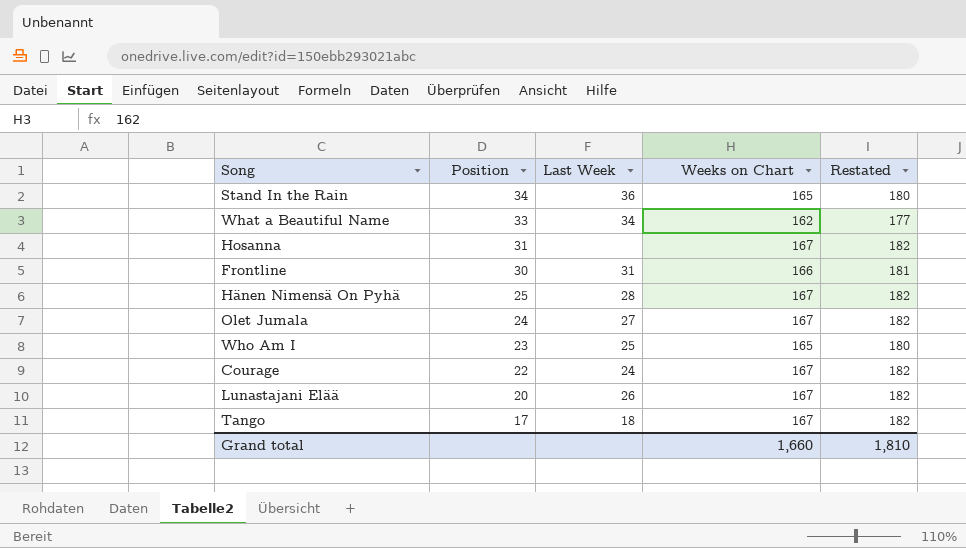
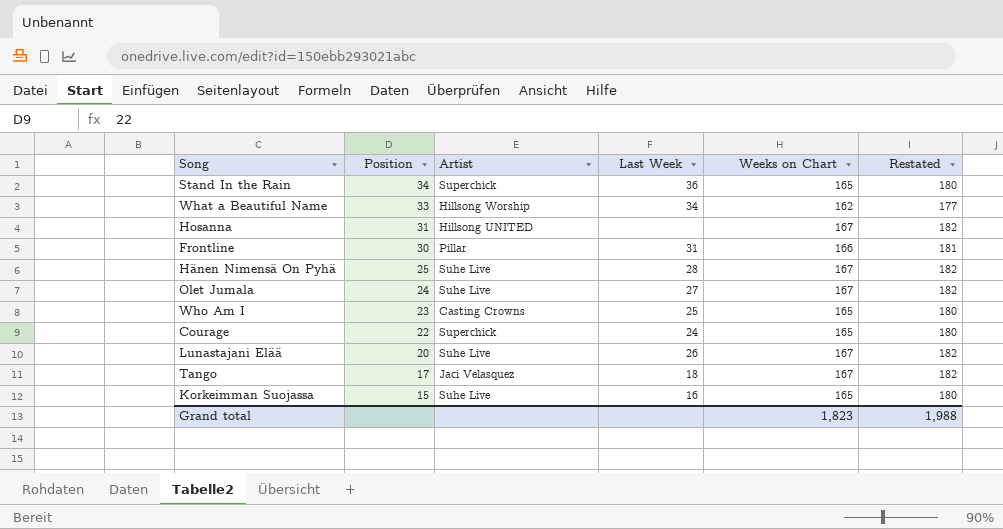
column Artist | position: none -> 3
Courage | Weeks on Chart: 167 -> 165
Courage | Restated: 182 -> 180
row Korkeimman Suojassa: none -> 15 | Suhe Live | 16 | 165 | 180
Grand total | Weeks on Chart: 1,660 -> 1,823
Grand total | Restated: 1,810 -> 1,988

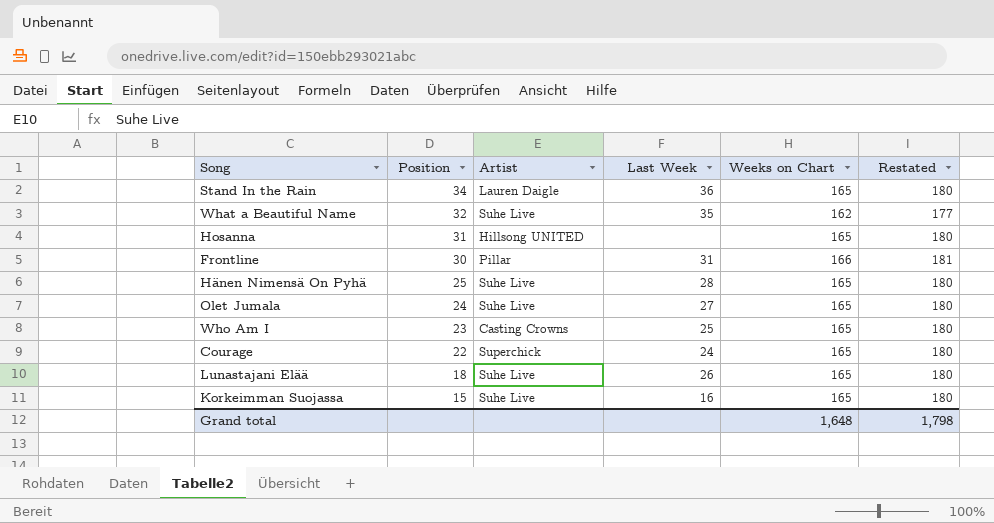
row Tango: 17 | Jaci Velasquez | 18 | 167 | 182 -> none
Stand In the Rain | Artist: Superchick -> Lauren Daigle
What a Beautiful Name | Position: 33 -> 32
What a Beautiful Name | Artist: Hillsong Worship -> Suhe Live
What a Beautiful Name | Last Week: 34 -> 35
Hosanna | Weeks on Chart: 167 -> 165
Hosanna | Restated: 182 -> 180
Hänen Nimensä On Pyhä | Weeks on Chart: 167 -> 165
Hänen Nimensä On Pyhä | Restated: 182 -> 180
Olet Jumala | Weeks on Chart: 167 -> 165
Olet Jumala | Restated: 182 -> 180
Lunastajani Elää | Position: 20 -> 18
Lunastajani Elää | Weeks on Chart: 167 -> 165
Lunastajani Elää | Restated: 182 -> 180
Grand total | Weeks on Chart: 1,823 -> 1,648
Grand total | Restated: 1,988 -> 1,798

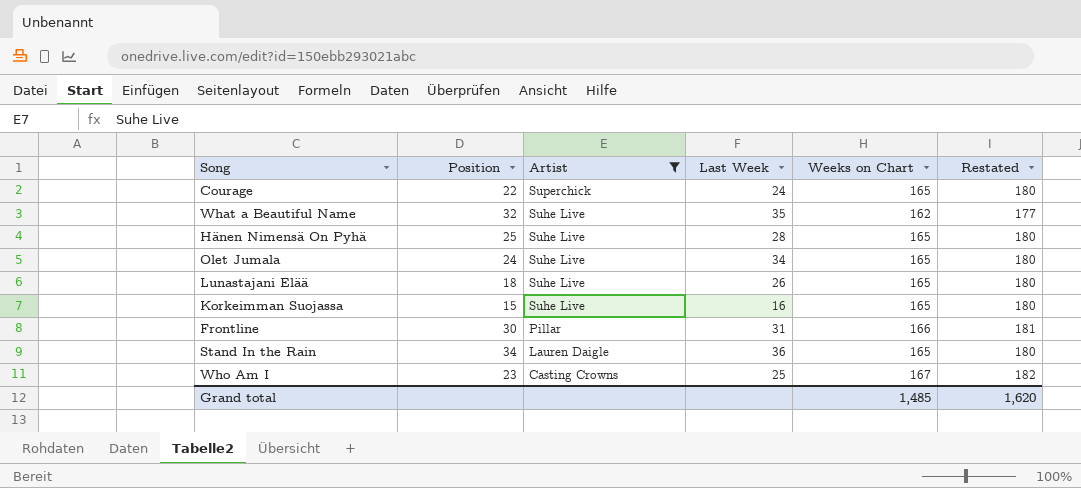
filter: none -> Artist != Hillsong UNITED
row order: Position descending -> Artist descending
Olet Jumala | Last Week: 27 -> 34
Who Am I | Weeks on Chart: 165 -> 167
Who Am I | Restated: 180 -> 182
Grand total | Weeks on Chart: 1,648 -> 1,485
Grand total | Restated: 1,798 -> 1,620

